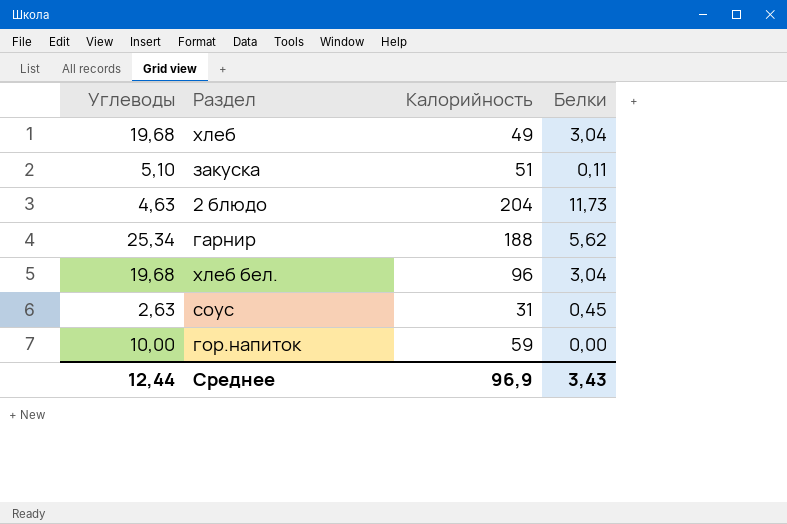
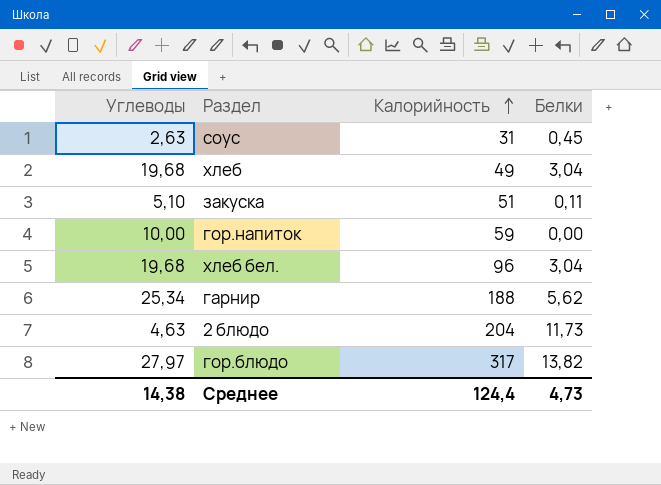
row order: none -> Калорийность ascending
row гор.блюдо: none -> 27,97 | 317 | 13,82
Среднее | Углеводы: 12,44 -> 14,38
Среднее | Калорийность: 96,9 -> 124,4
Среднее | Белки: 3,43 -> 4,73

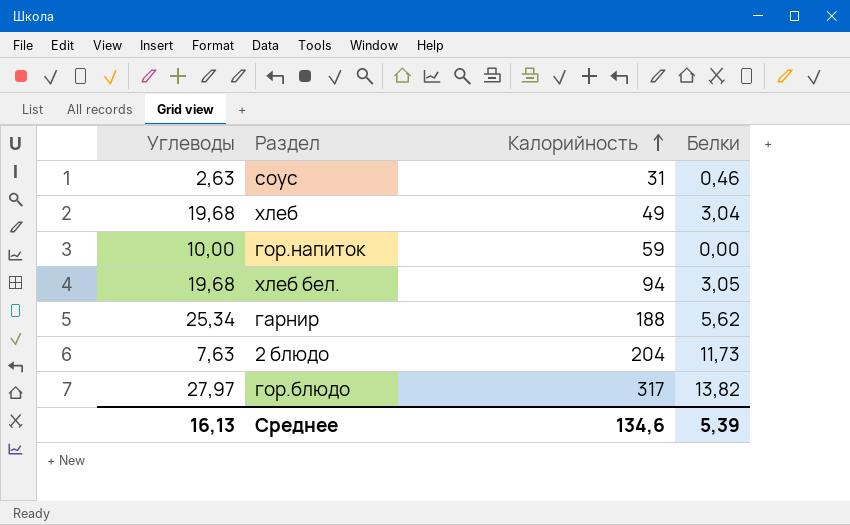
row закуска: 5,10 | 51 | 0,11 -> none
соус | Белки: 0,45 -> 0,46
хлеб бел. | Калорийность: 96 -> 94
хлеб бел. | Белки: 3,04 -> 3,05
2 блюдо | Углеводы: 4,63 -> 7,63
Среднее | Углеводы: 14,38 -> 16,13
Среднее | Калорийность: 124,4 -> 134,6
Среднее | Белки: 4,73 -> 5,39

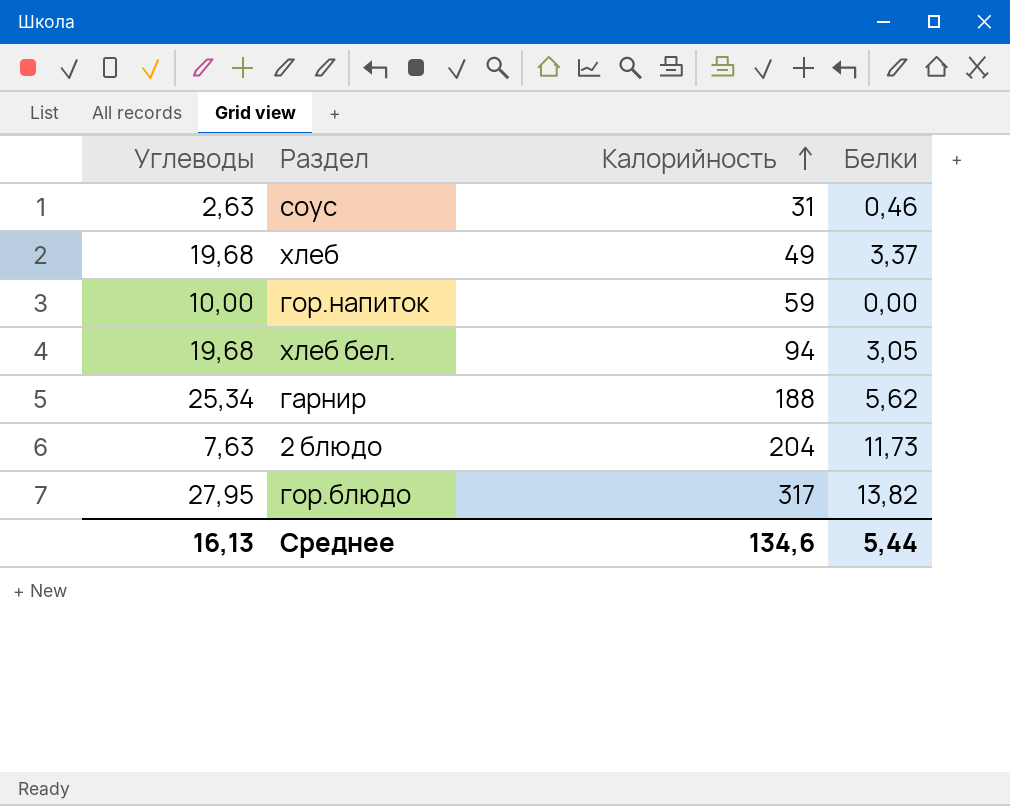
хлеб | Белки: 3,04 -> 3,37
гор.блюдо | Углеводы: 27,97 -> 27,95
Среднее | Белки: 5,39 -> 5,44

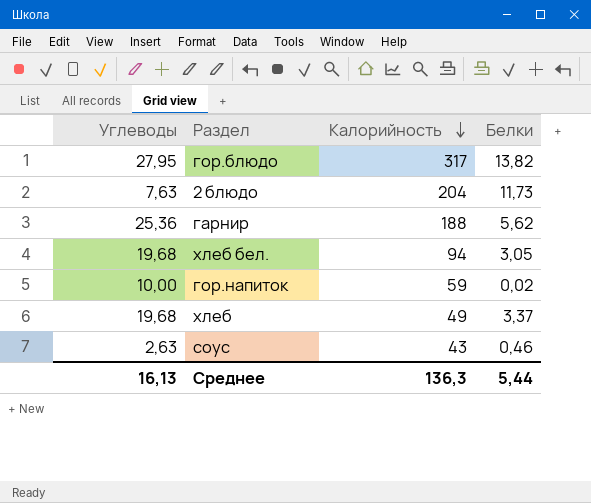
row order: Калорийность ascending -> Калорийность descending
гарнир | Углеводы: 25,34 -> 25,36
гор.напиток | Белки: 0,00 -> 0,02
соус | Калорийность: 31 -> 43
Среднее | Калорийность: 134,6 -> 136,3

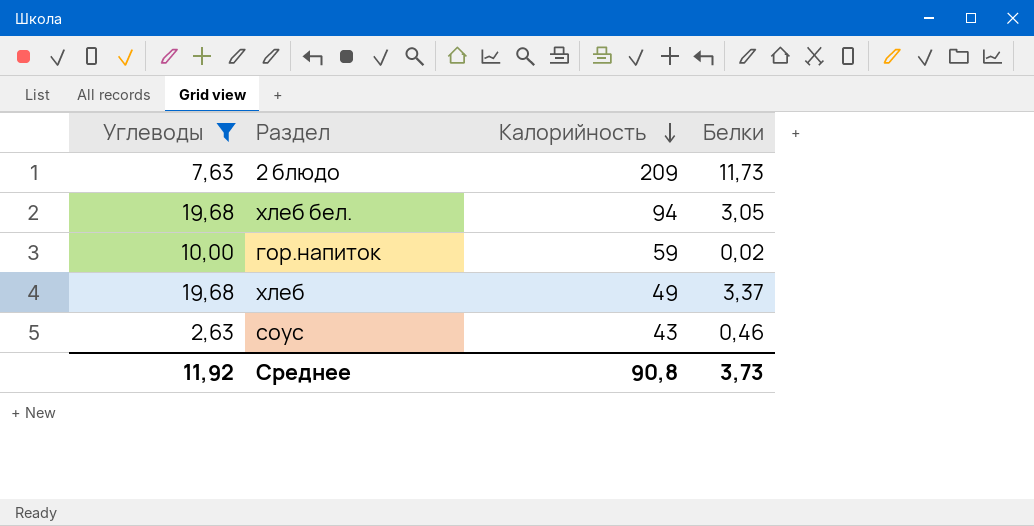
filter: none -> Углеводы <= 19,68
2 блюдо | Калорийность: 204 -> 209
Среднее | Углеводы: 16,13 -> 11,92
Среднее | Калорийность: 136,3 -> 90,8
Среднее | Белки: 5,44 -> 3,73

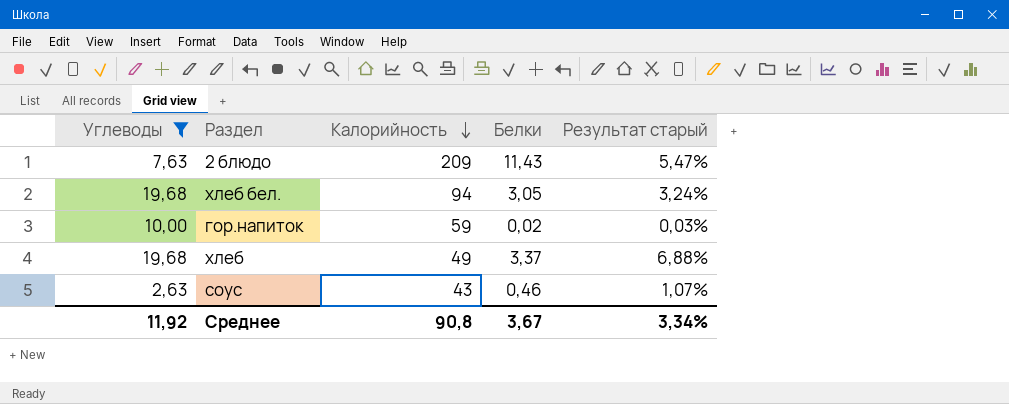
column Результат старый | formula: none -> [Белки] / [Калорийность]
2 блюдо | Белки: 11,73 -> 11,43
Среднее | Белки: 3,73 -> 3,67

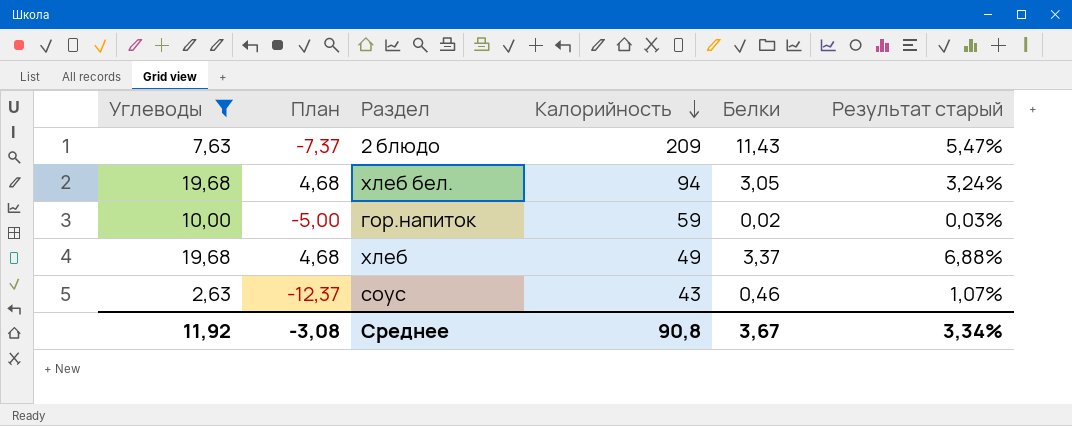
column План | formula: none -> [Углеводы] - 15

